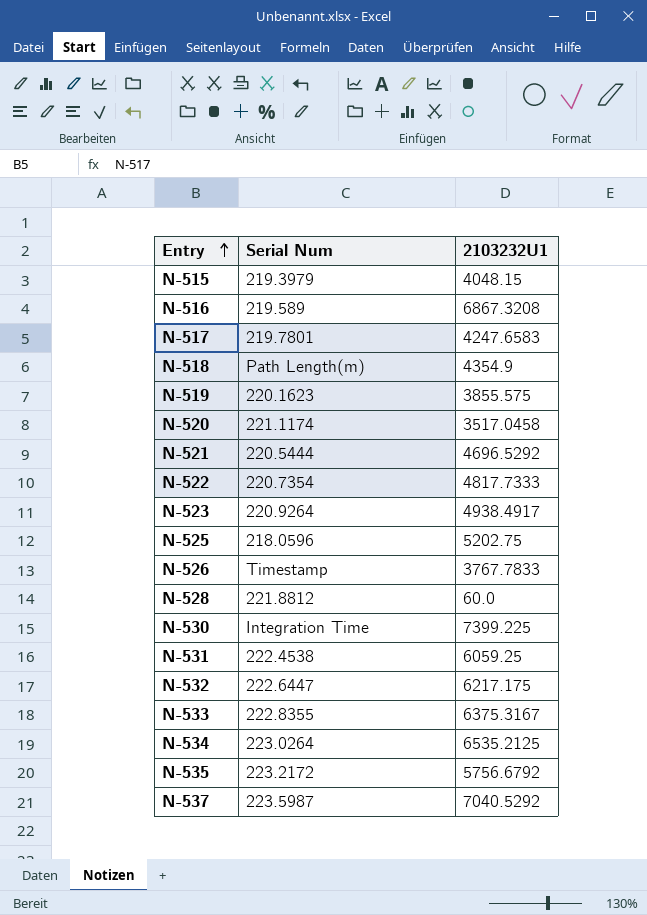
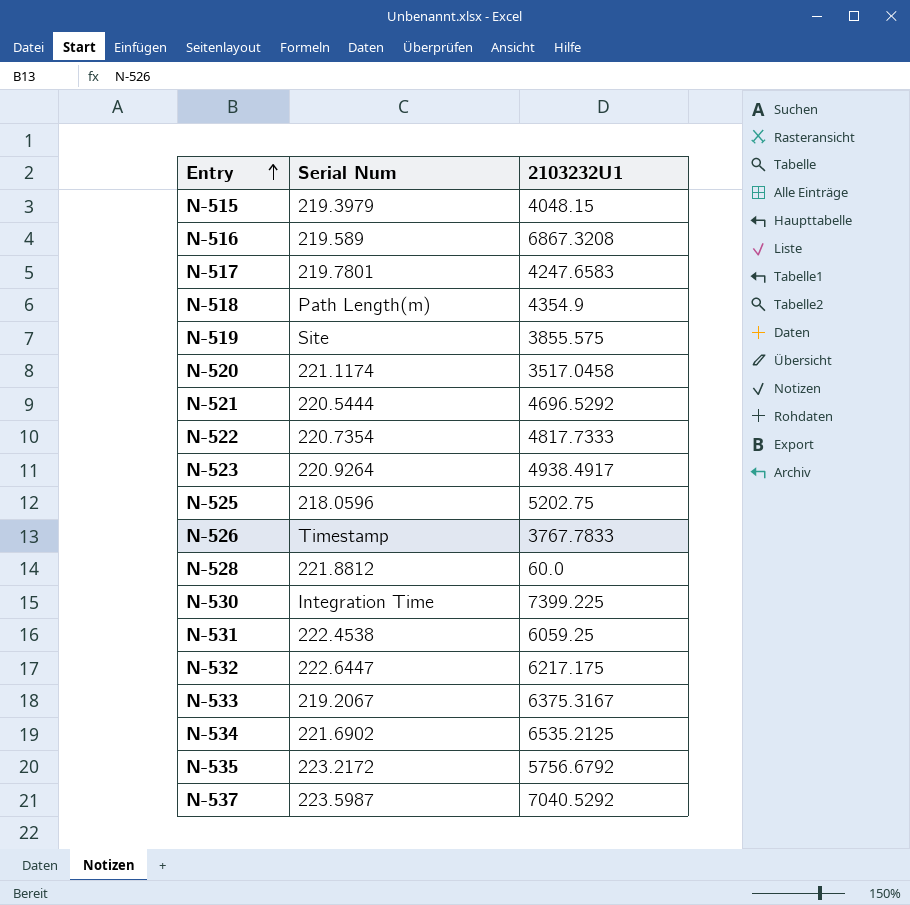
N-519 | Serial Num: 220.1623 -> Site
N-533 | Serial Num: 222.8355 -> 219.2067
N-534 | Serial Num: 223.0264 -> 221.6902

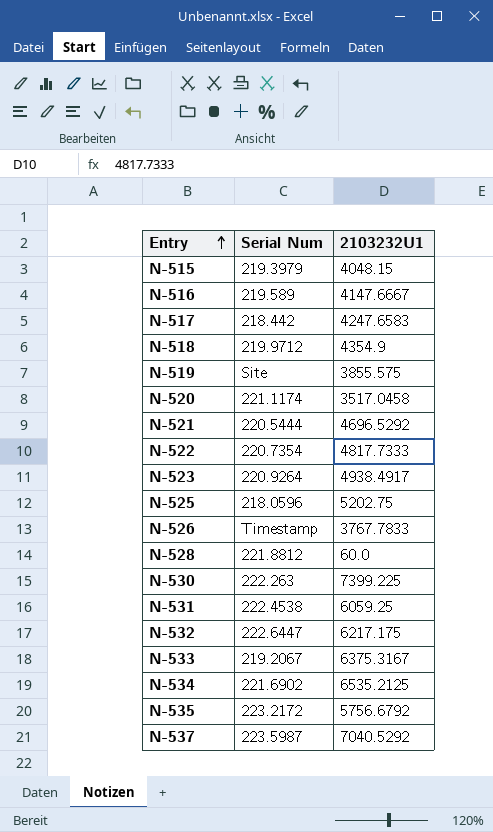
N-516 | 2103232U1: 6867.3208 -> 4147.6667
N-517 | Serial Num: 219.7801 -> 218.442
N-518 | Serial Num: Path Length(m) -> 219.9712
N-530 | Serial Num: Integration Time -> 222.263

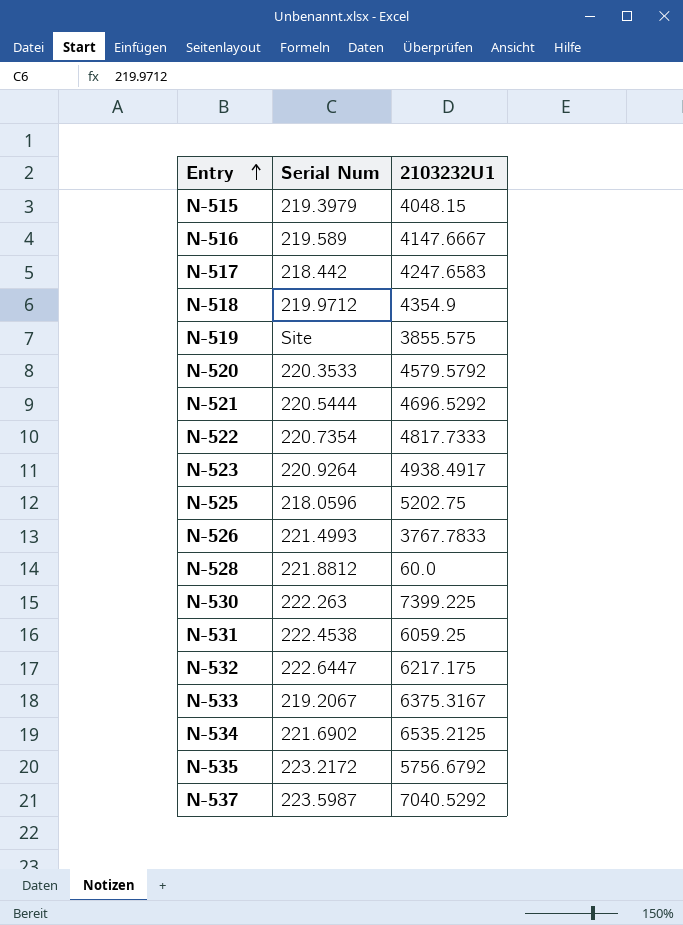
N-520 | Serial Num: 221.1174 -> 220.3533
N-520 | 2103232U1: 3517.0458 -> 4579.5792
N-526 | Serial Num: Timestamp -> 221.4993

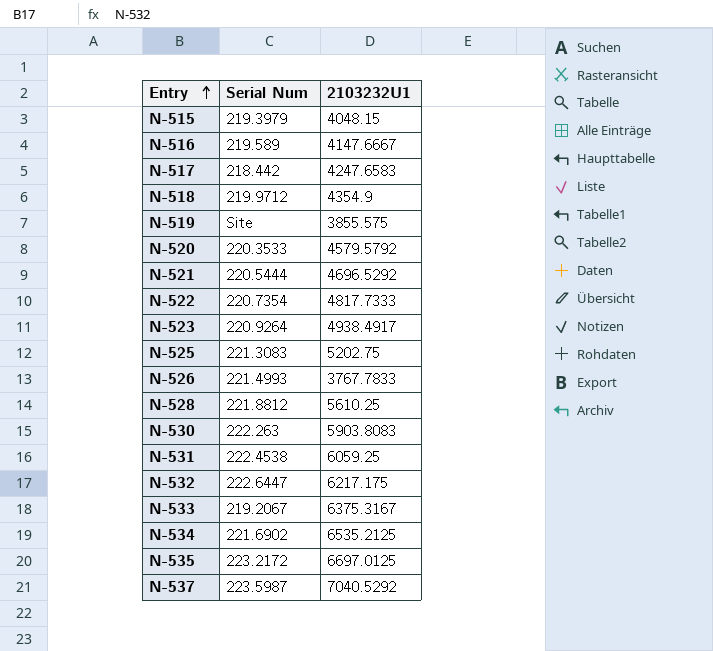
N-525 | Serial Num: 218.0596 -> 221.3083
N-528 | 2103232U1: 60.0 -> 5610.25
N-530 | 2103232U1: 7399.225 -> 5903.8083
N-535 | 2103232U1: 5756.6792 -> 6697.0125

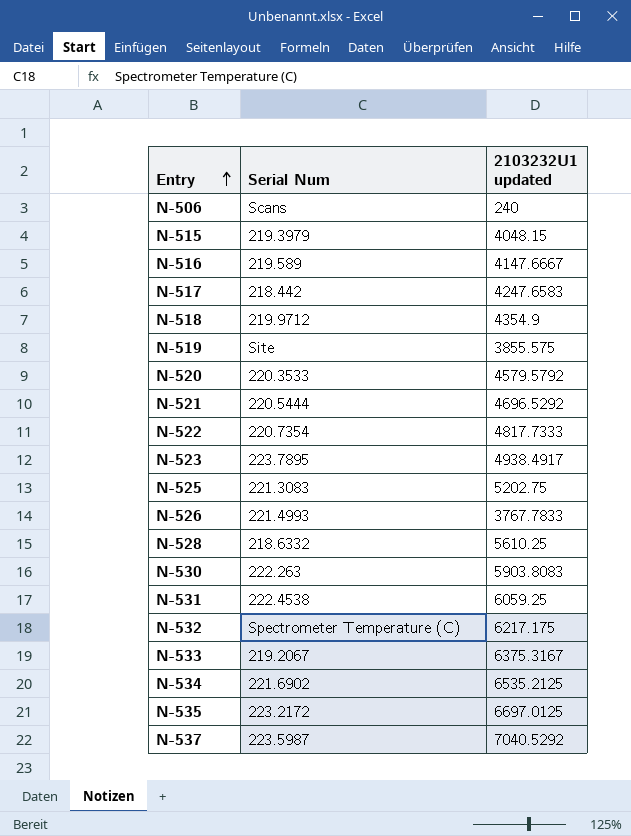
column name: 2103232U1 -> 2103232U1 updated
row N-506: none -> Scans | 240
N-523 | Serial Num: 220.9264 -> 223.7895
N-528 | Serial Num: 221.8812 -> 218.6332
N-532 | Serial Num: 222.6447 -> Spectrometer Temperature (C)

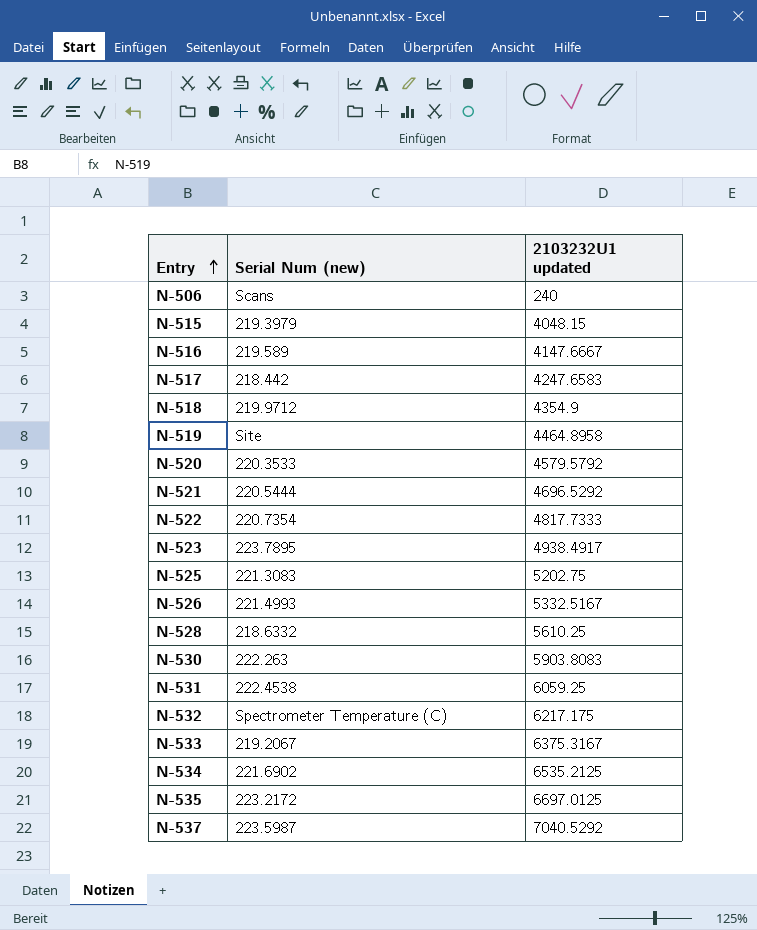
column name: Serial Num -> Serial Num (new)
N-519 | 2103232U1 updated: 3855.575 -> 4464.8958
N-526 | 2103232U1 updated: 3767.7833 -> 5332.5167

